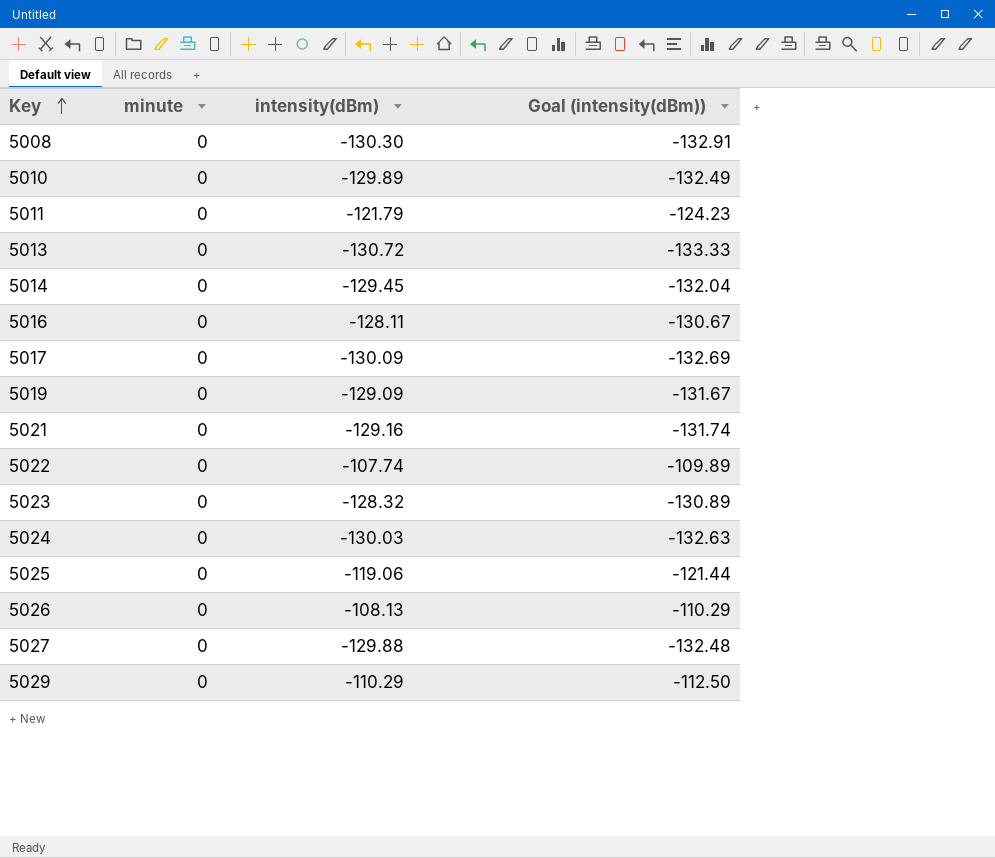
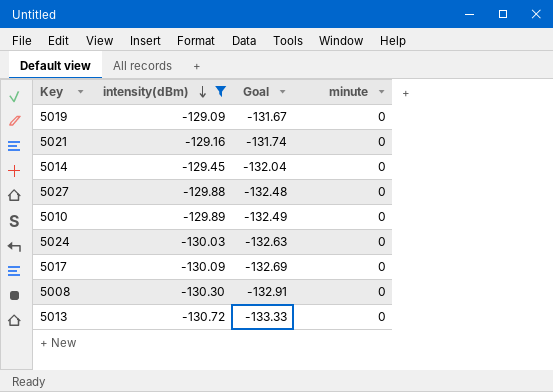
filter: none -> intensity(dBm) <= -129.09
row order: Key ascending -> intensity(dBm) descending
column name: Goal (intensity(dBm)) -> Goal
column minute | position: 2 -> 4

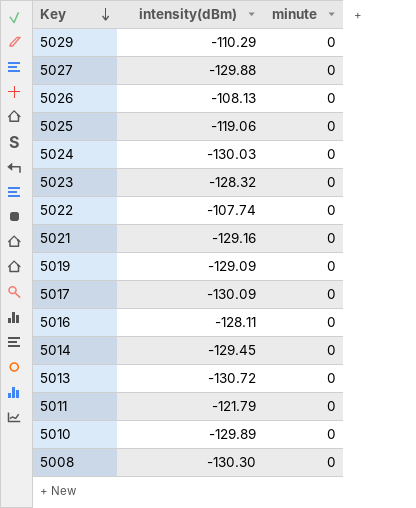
filter: intensity(dBm) <= -129.09 -> none
row order: intensity(dBm) descending -> Key descending
column Goal | formula: [intensity(dBm)] * 1.02 -> none

